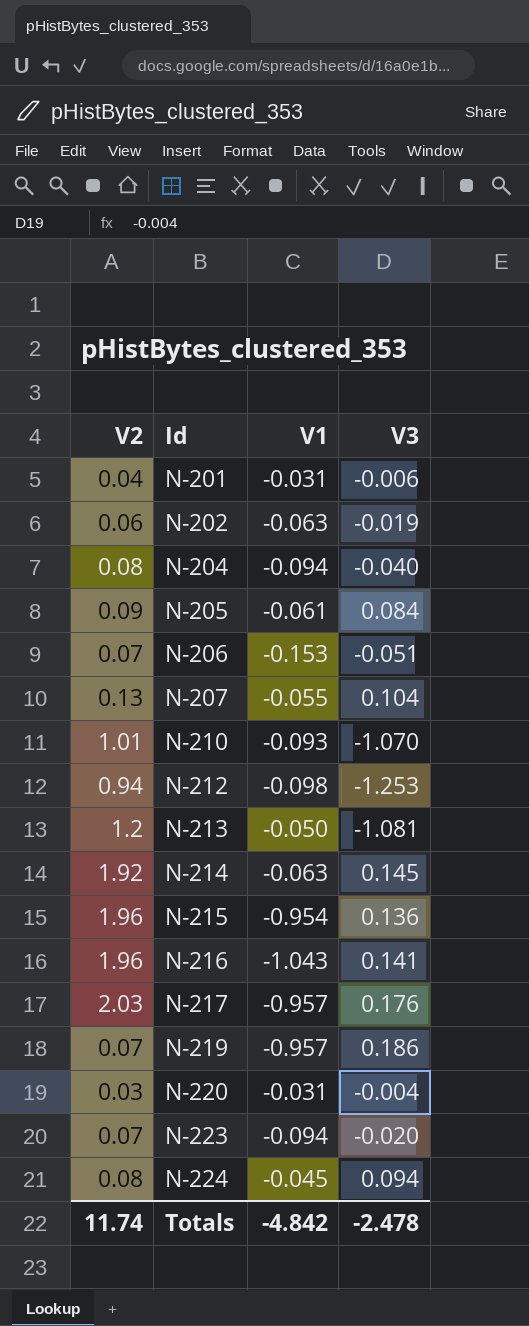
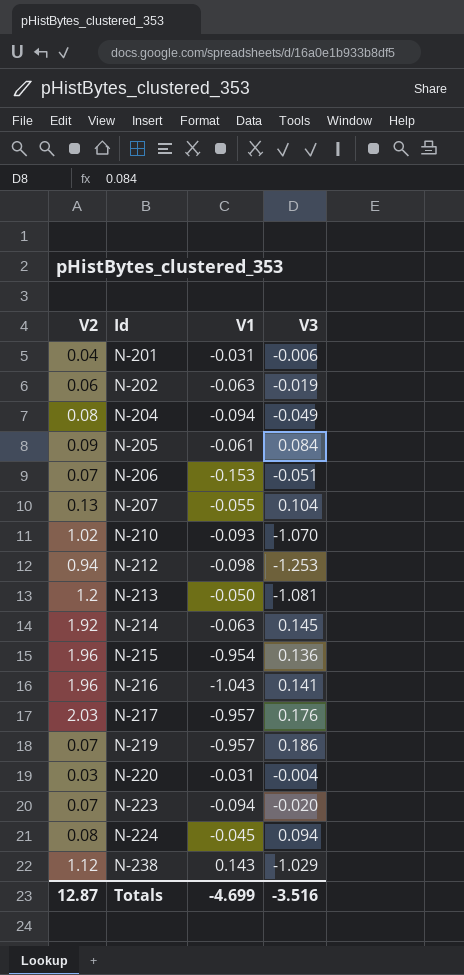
N-204 | V3: -0.040 -> -0.049
N-210 | V2: 1.01 -> 1.02
row N-238: none -> 1.12 | 0.143 | -1.029
Totals | V2: 11.74 -> 12.87
Totals | V1: -4.842 -> -4.699
Totals | V3: -2.478 -> -3.516

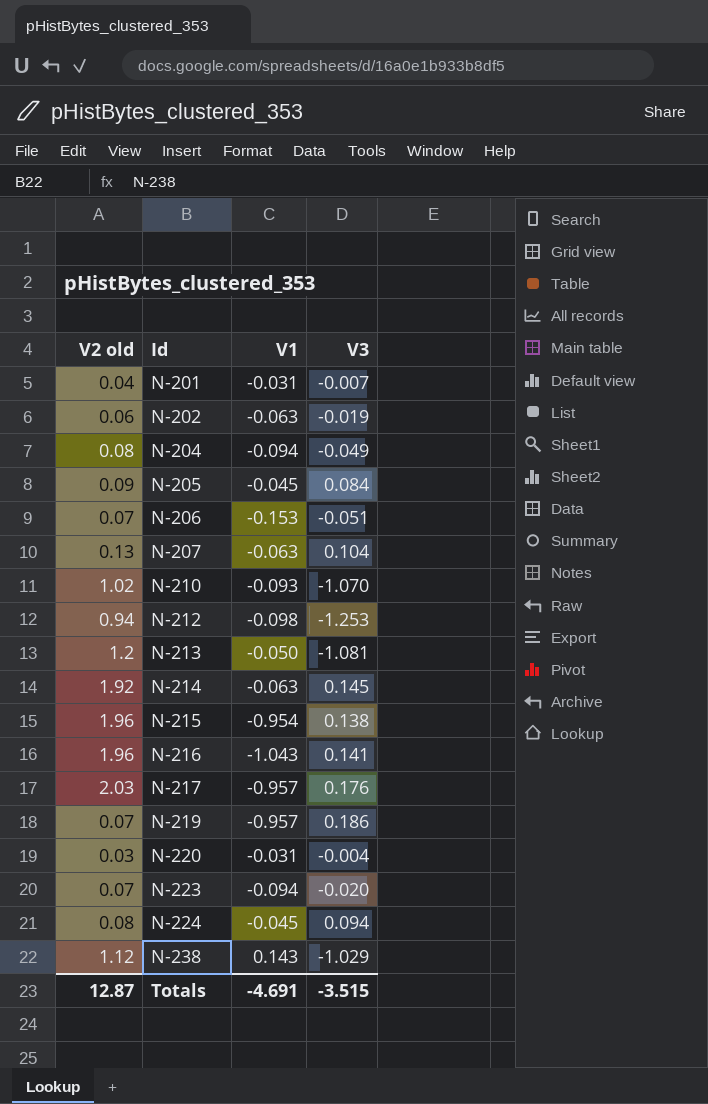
column name: V2 -> V2 old
N-201 | V3: -0.006 -> -0.007
N-205 | V1: -0.061 -> -0.045
N-207 | V1: -0.055 -> -0.063
N-215 | V3: 0.136 -> 0.138
Totals | V1: -4.699 -> -4.691
Totals | V3: -3.516 -> -3.515

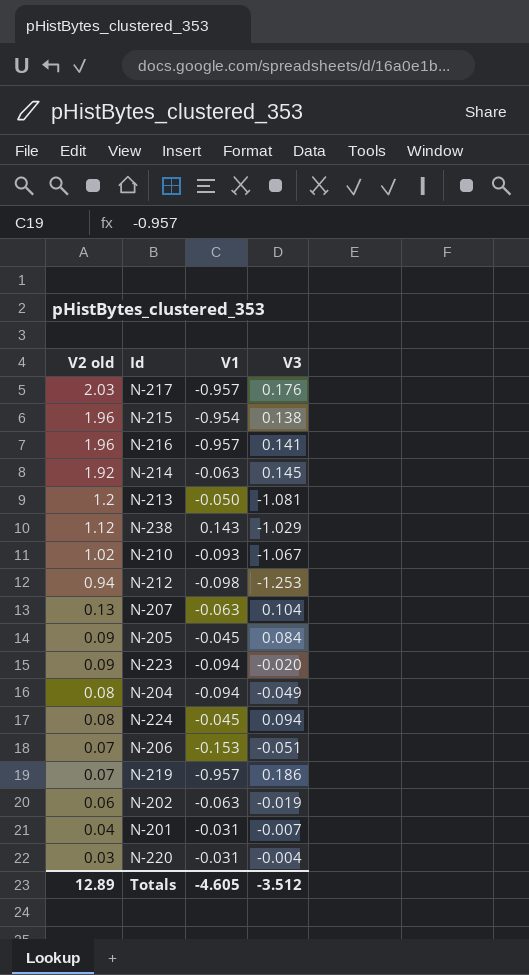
row order: Id ascending -> V2 old descending
N-216 | V1: -1.043 -> -0.957
N-210 | V3: -1.070 -> -1.067
N-223 | V2 old: 0.07 -> 0.09
Totals | V2 old: 12.87 -> 12.89
Totals | V1: -4.691 -> -4.605
Totals | V3: -3.515 -> -3.512

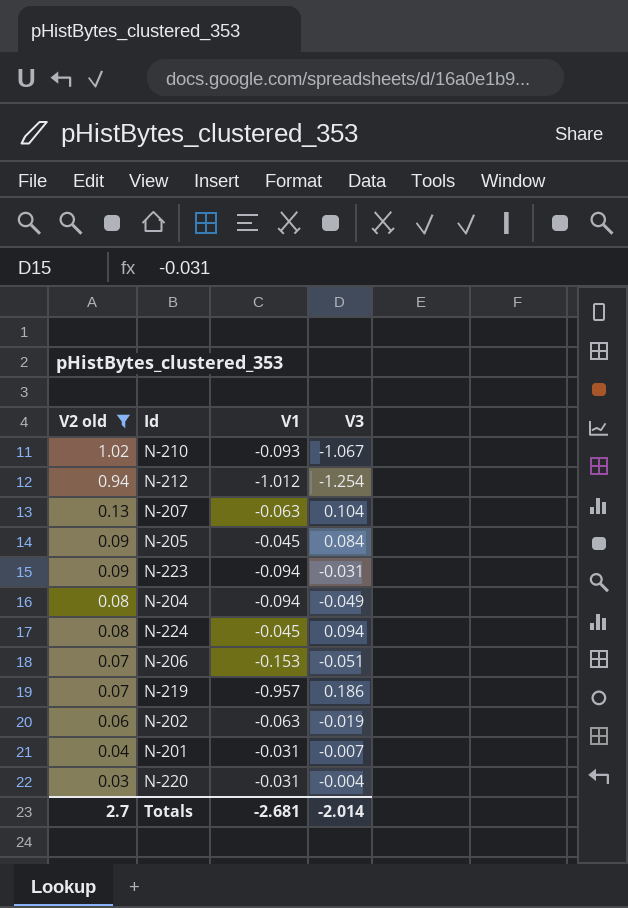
filter: none -> V2 old <= 1.02
N-212 | V1: -0.098 -> -1.012
N-212 | V3: -1.253 -> -1.254
N-223 | V3: -0.020 -> -0.031
Totals | V2 old: 12.89 -> 2.7
Totals | V1: -4.605 -> -2.681
Totals | V3: -3.512 -> -2.014

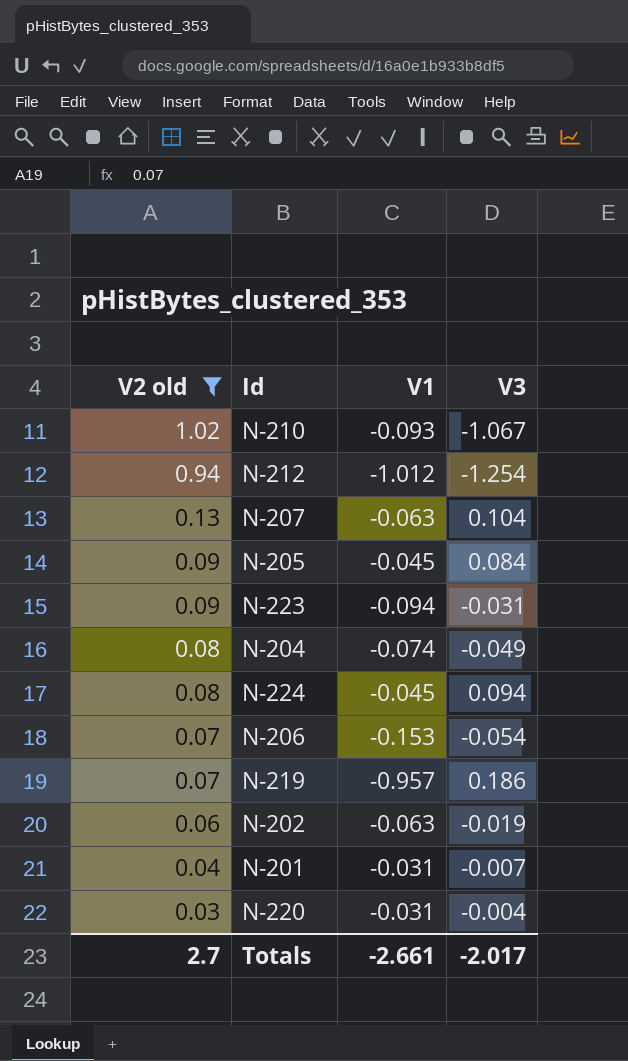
N-204 | V1: -0.094 -> -0.074
N-206 | V3: -0.051 -> -0.054
Totals | V1: -2.681 -> -2.661
Totals | V3: -2.014 -> -2.017

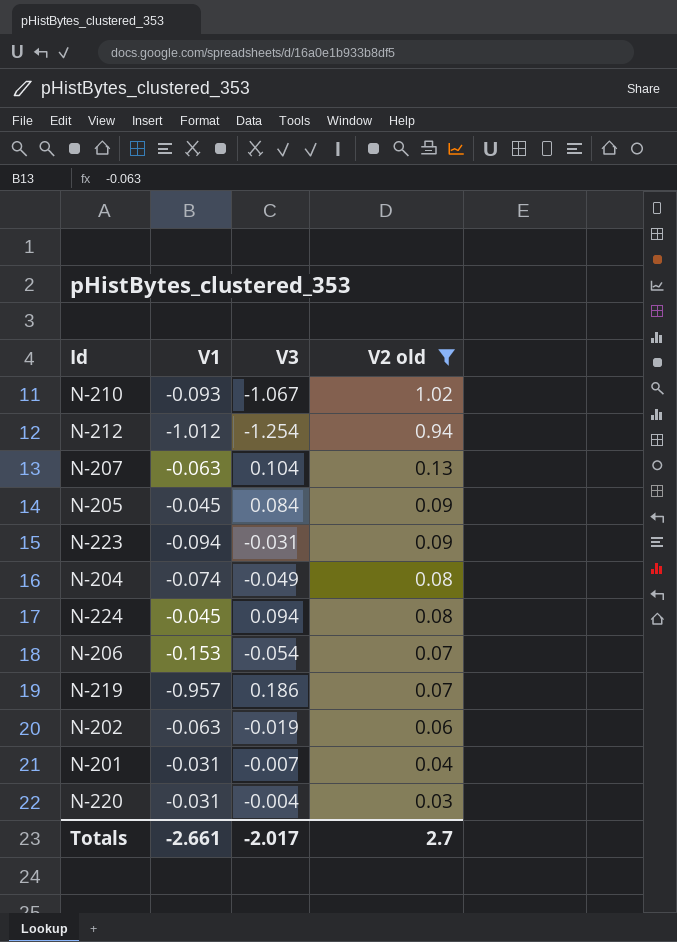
column V2 old | position: 1 -> 4

